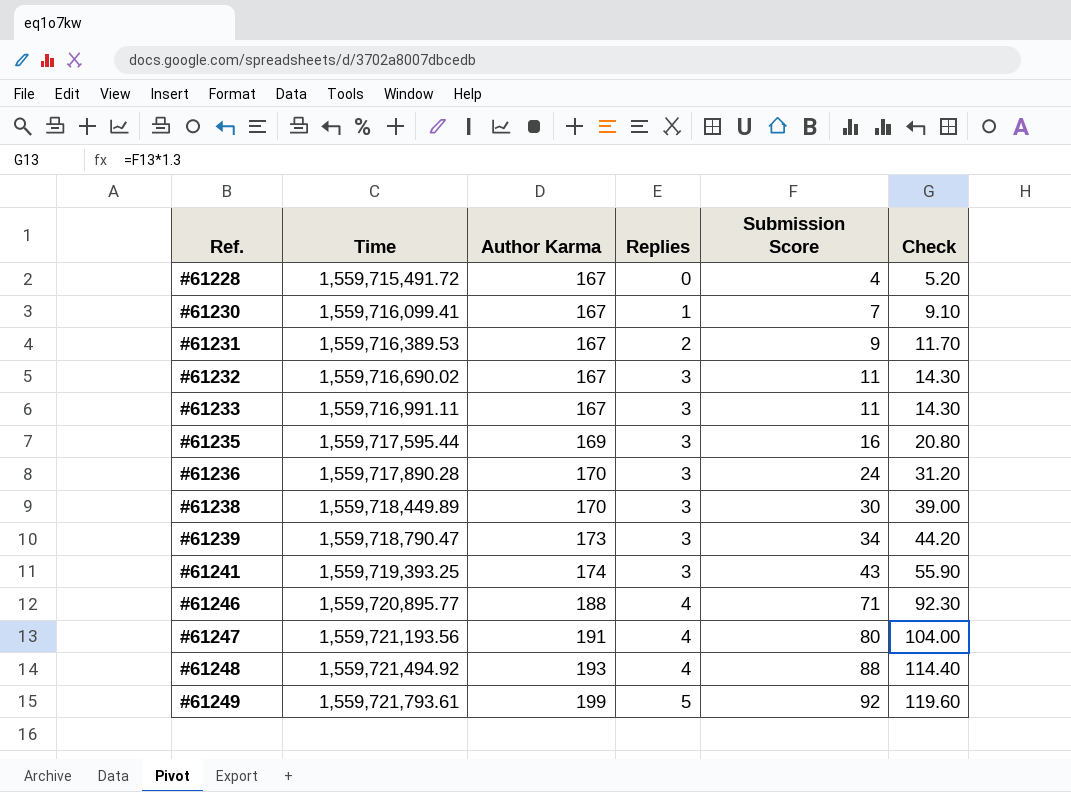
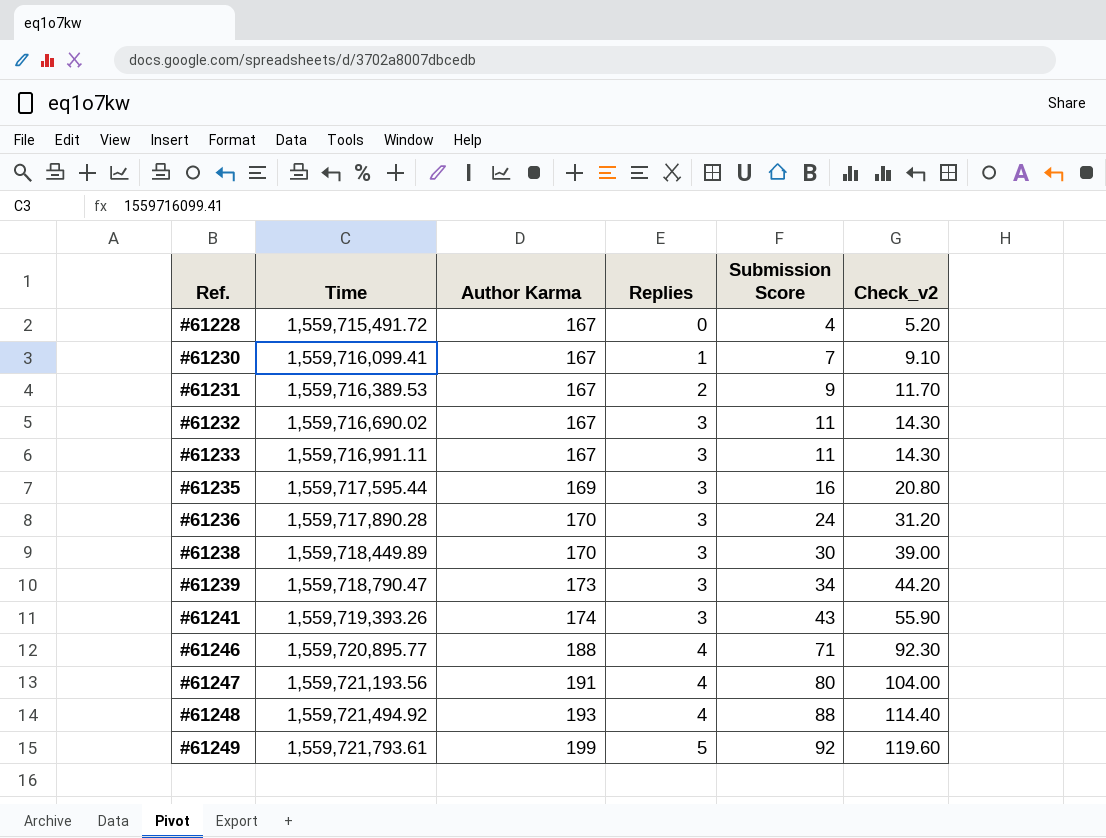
column name: Check -> Check_v2
#61241 | Time: 1,559,719,393.25 -> 1,559,719,393.26

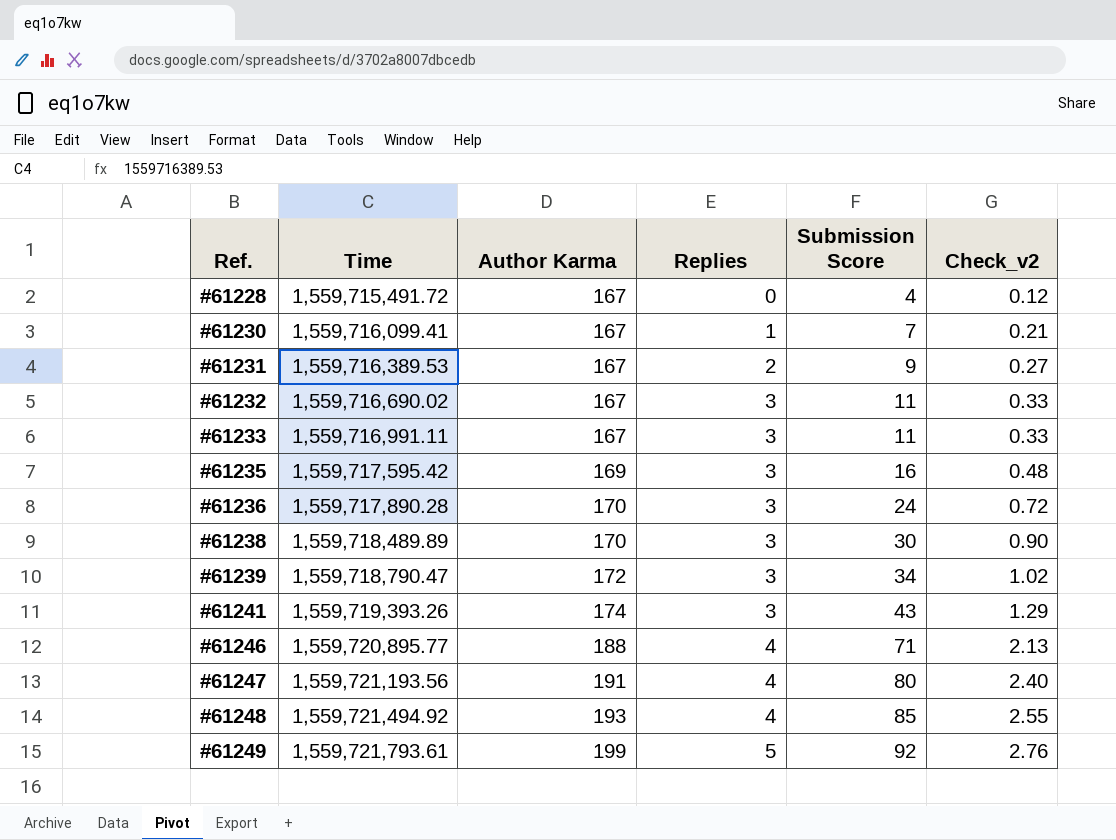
column Check_v2 | formula: [Submission Score] * 1.3 -> [Submission Score] * 0.03
#61235 | Time: 1,559,717,595.44 -> 1,559,717,595.42
#61238 | Time: 1,559,718,449.89 -> 1,559,718,489.89
#61239 | Author Karma: 173 -> 172
#61248 | Submission Score: 88 -> 85

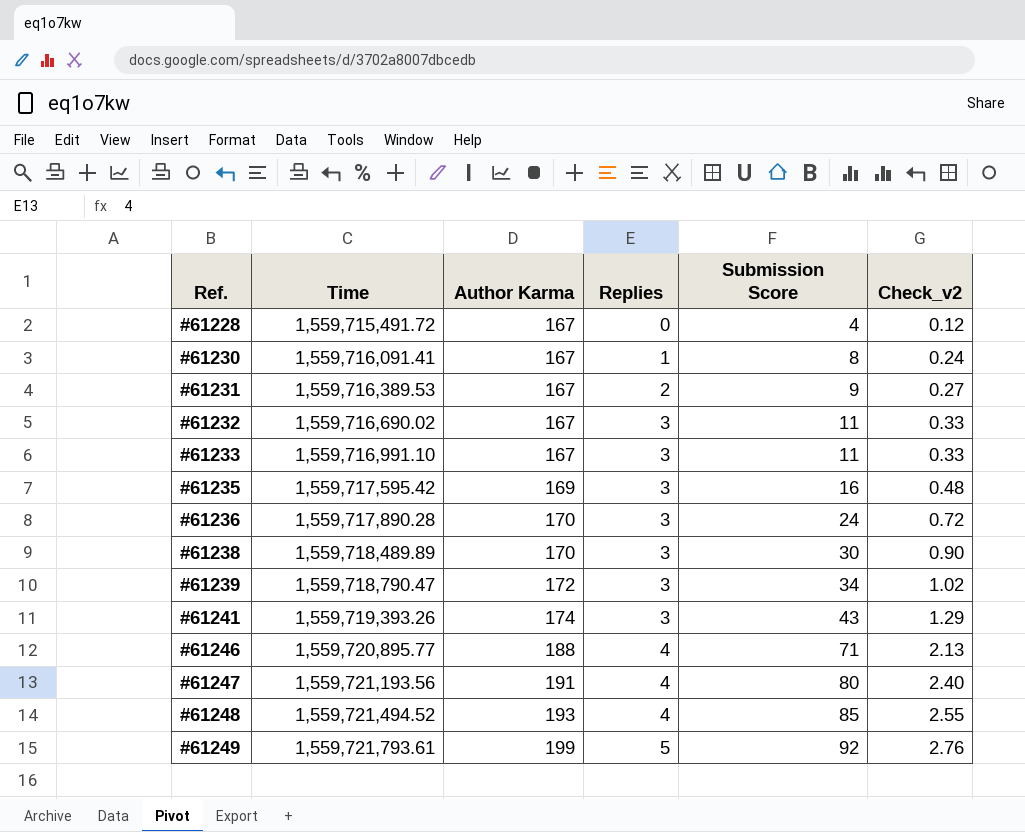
#61230 | Time: 1,559,716,099.41 -> 1,559,716,091.41
#61230 | Submission Score: 7 -> 8
#61230 | Check_v2: 0.21 -> 0.24
#61233 | Time: 1,559,716,991.11 -> 1,559,716,991.10
#61248 | Time: 1,559,721,494.92 -> 1,559,721,494.52

